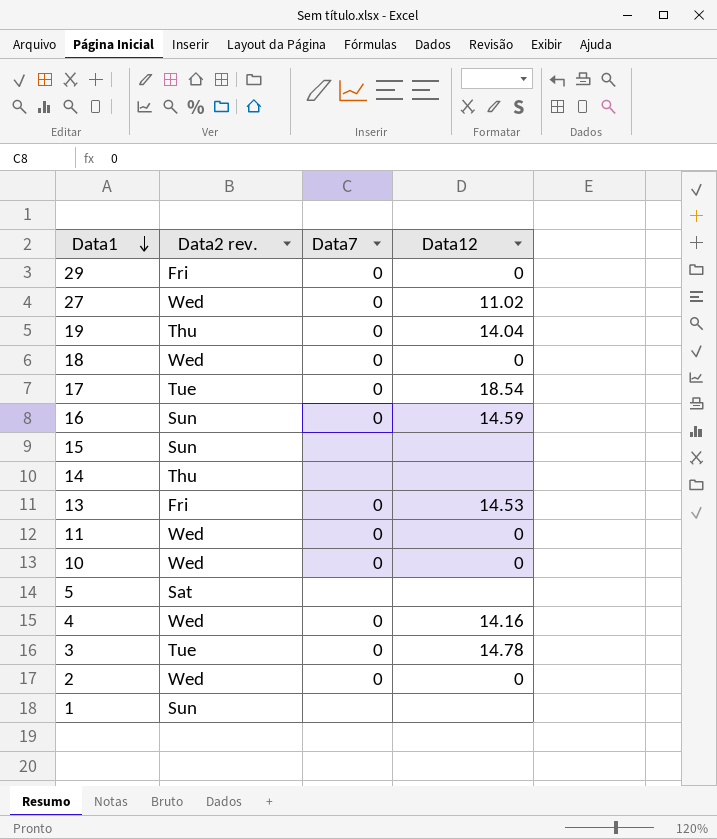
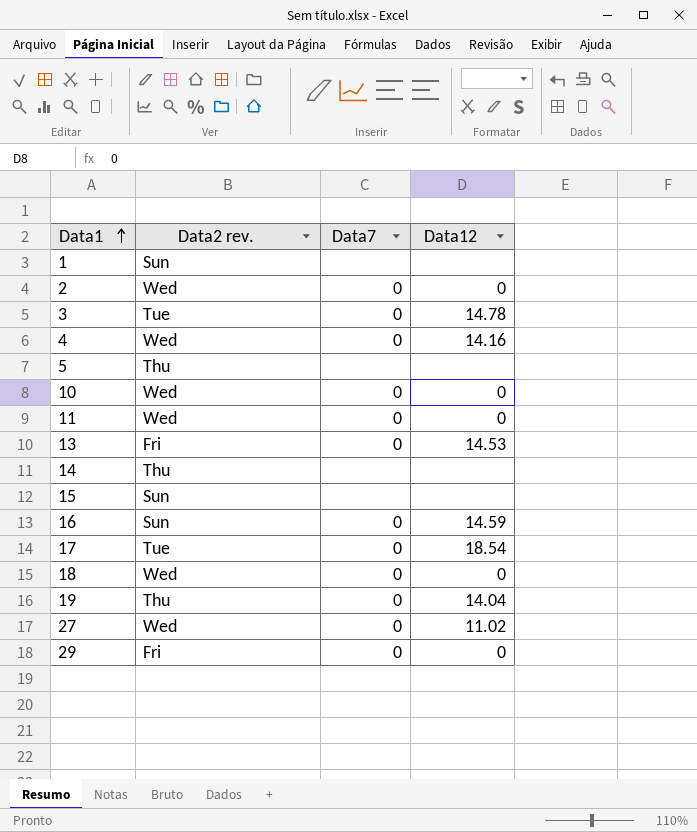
row order: Data1 descending -> Data1 ascending
5 | Data2 rev.: Sat -> Thu

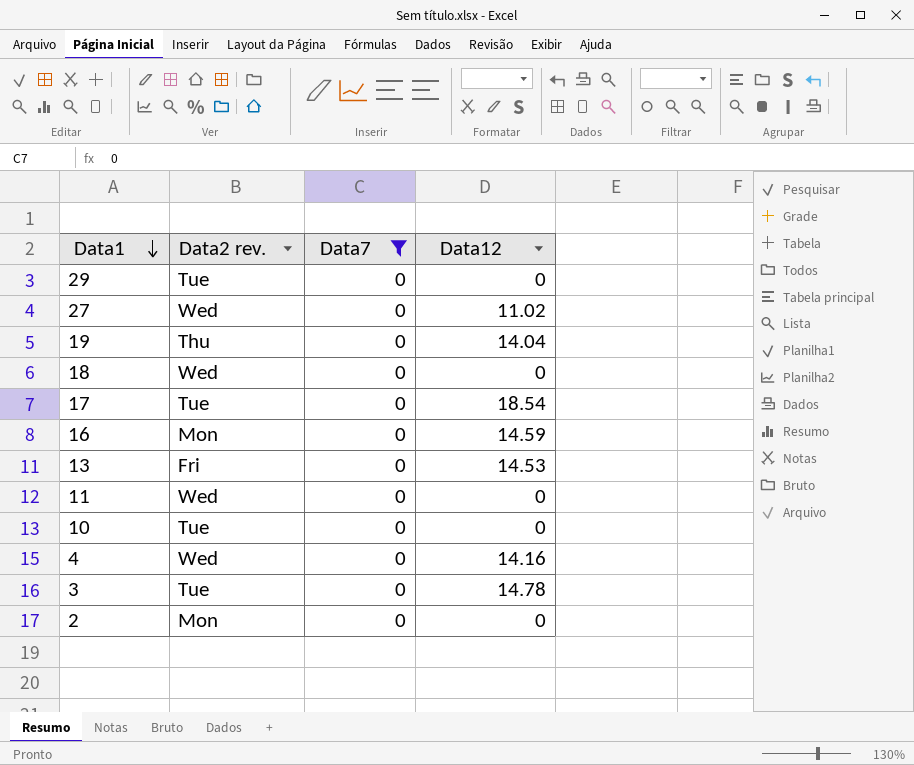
filter: none -> Data7 = 0
row order: Data1 ascending -> Data1 descending
29 | Data2 rev.: Fri -> Tue
16 | Data2 rev.: Sun -> Mon
10 | Data2 rev.: Wed -> Tue
2 | Data2 rev.: Wed -> Mon

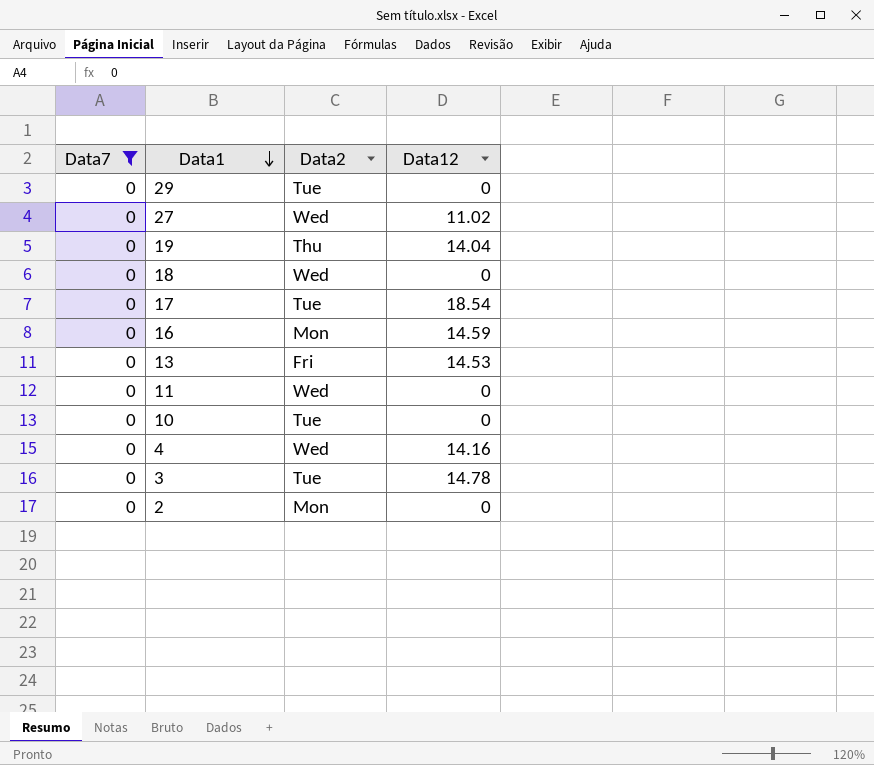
column Data7 | position: 3 -> 1
column name: Data2 rev. -> Data2

